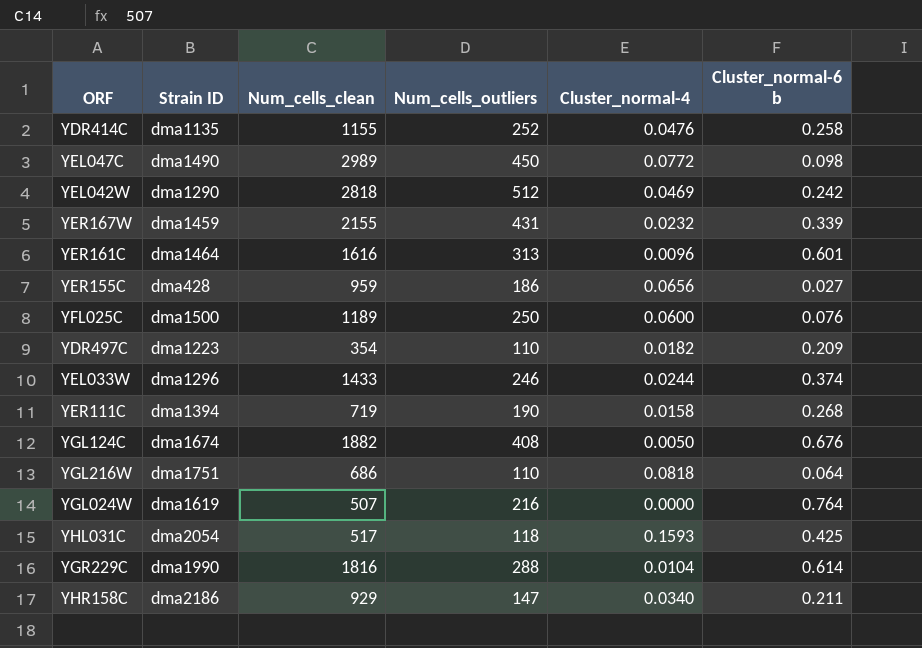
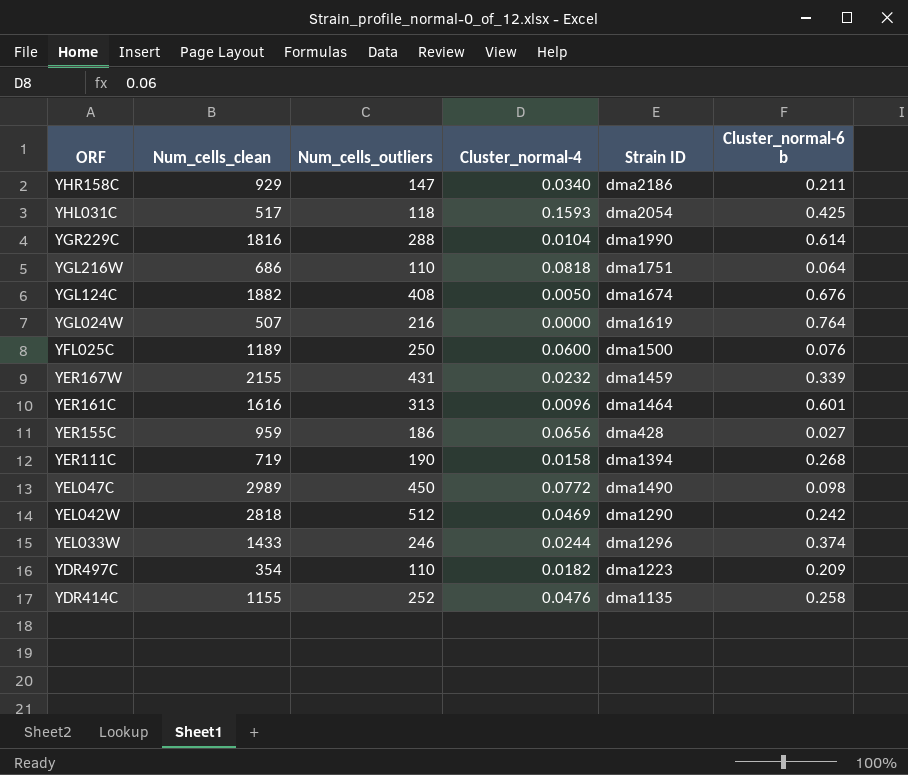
row order: none -> ORF descending
column Strain ID | position: 2 -> 5

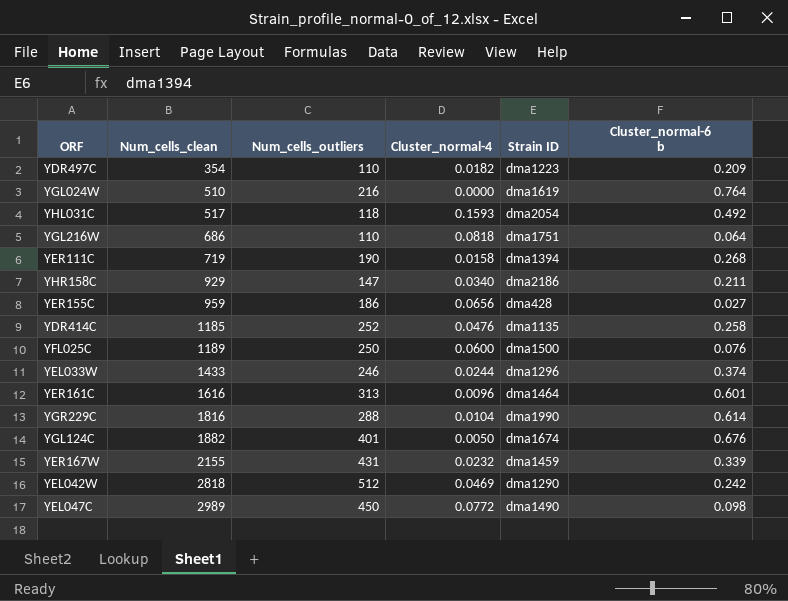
row order: ORF descending -> Num_cells_clean ascending
YGL024W | Num_cells_clean: 507 -> 510
YHL031C | Cluster_normal-6 b: 0.425 -> 0.492
YDR414C | Num_cells_clean: 1155 -> 1185
YGL124C | Num_cells_outliers: 408 -> 401

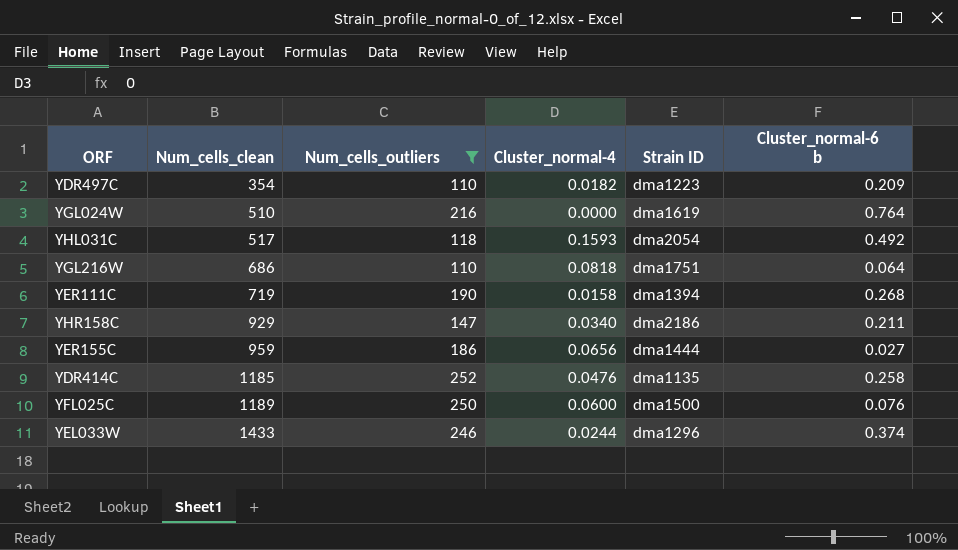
filter: none -> Num_cells_outliers <= 252
YER155C | Strain ID: dma428 -> dma1444

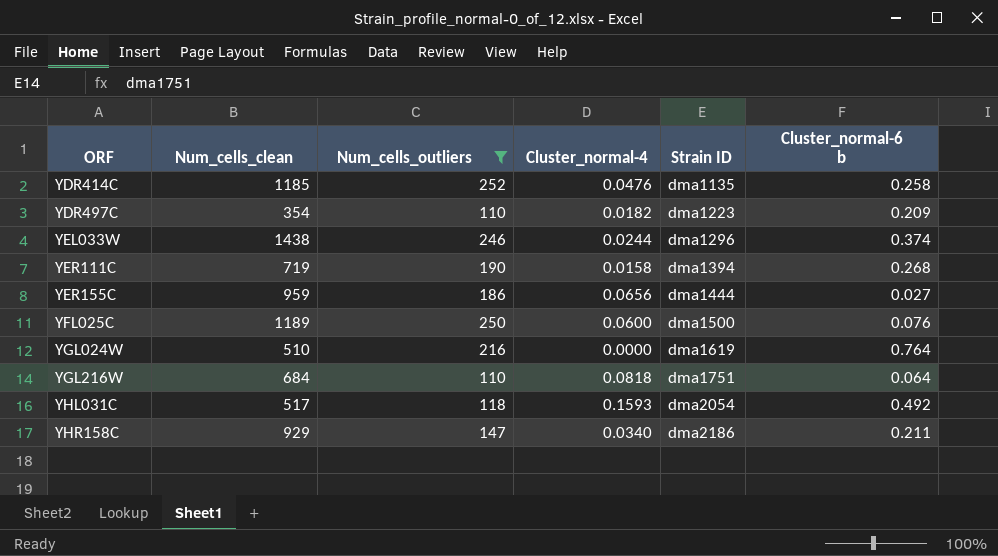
row order: Num_cells_clean ascending -> ORF ascending
YEL033W | Num_cells_clean: 1433 -> 1438
YGL216W | Num_cells_clean: 686 -> 684

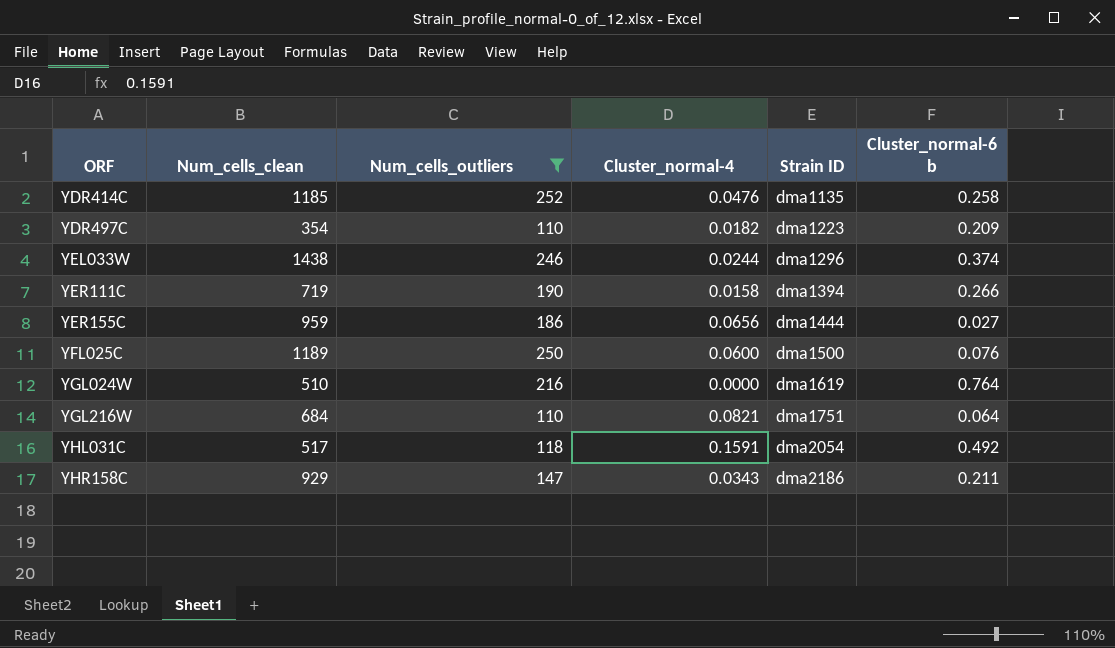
YER111C | Cluster_normal-6 b: 0.268 -> 0.266
YGL216W | Cluster_normal-4: 0.0818 -> 0.0821
YHL031C | Cluster_normal-4: 0.1593 -> 0.1591
YHR158C | Cluster_normal-4: 0.0340 -> 0.0343

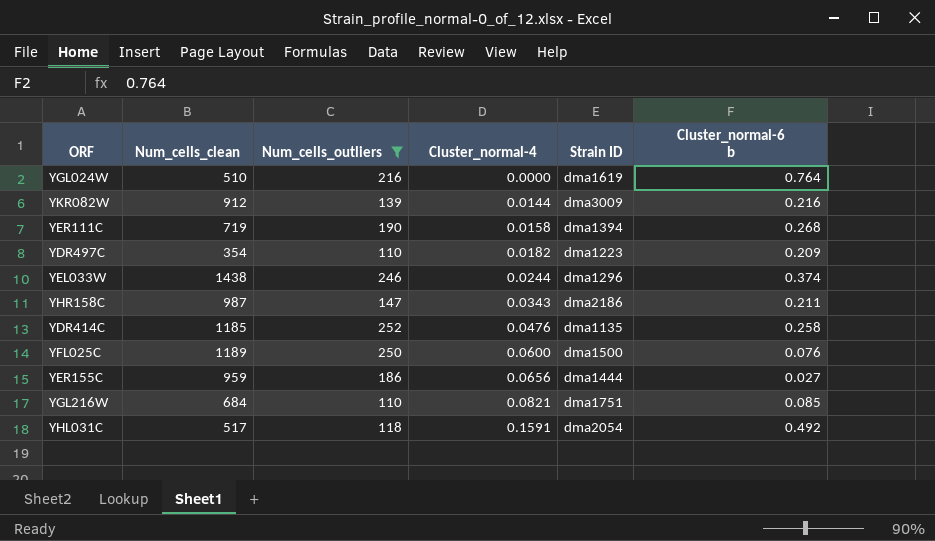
row order: ORF ascending -> Cluster_normal-4 ascending
row YKR082W: none -> 912 | 139 | 0.0144 | dma3009 | 0.216
YER111C | Cluster_normal-6 b: 0.266 -> 0.268
YHR158C | Num_cells_clean: 929 -> 987
YGL216W | Cluster_normal-6 b: 0.064 -> 0.085

